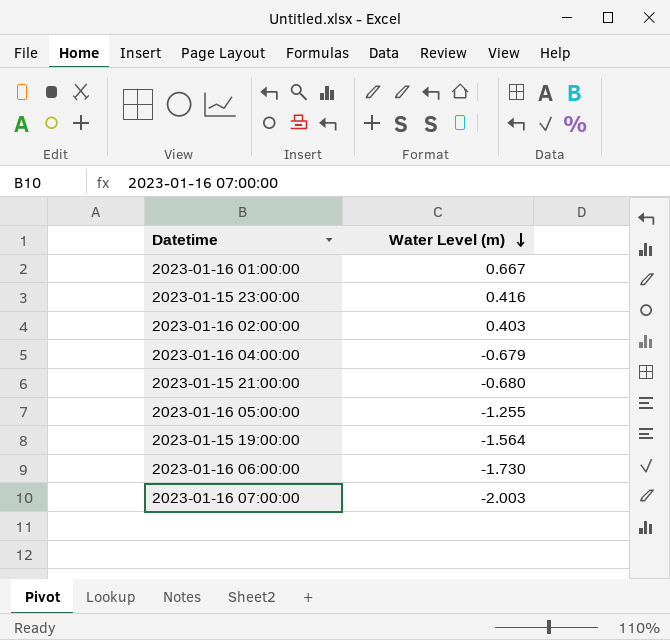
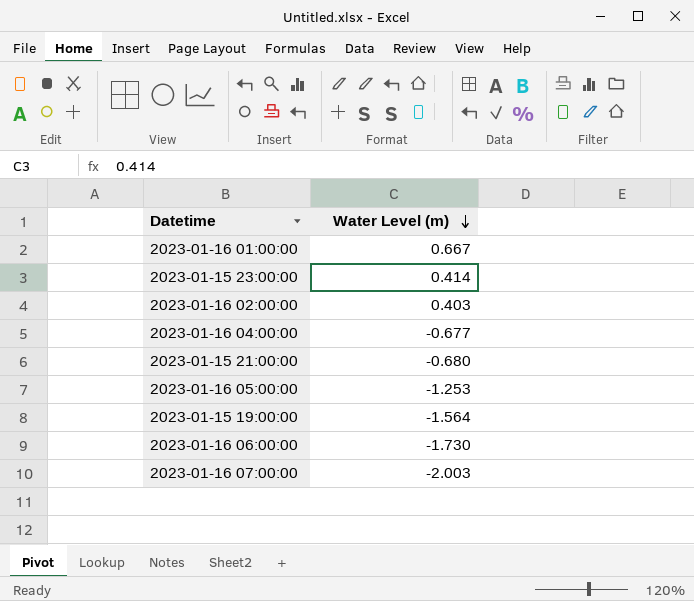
2023-01-15 23:00:00 | Water Level (m): 0.416 -> 0.414
2023-01-16 04:00:00 | Water Level (m): -0.679 -> -0.677
2023-01-16 05:00:00 | Water Level (m): -1.255 -> -1.253

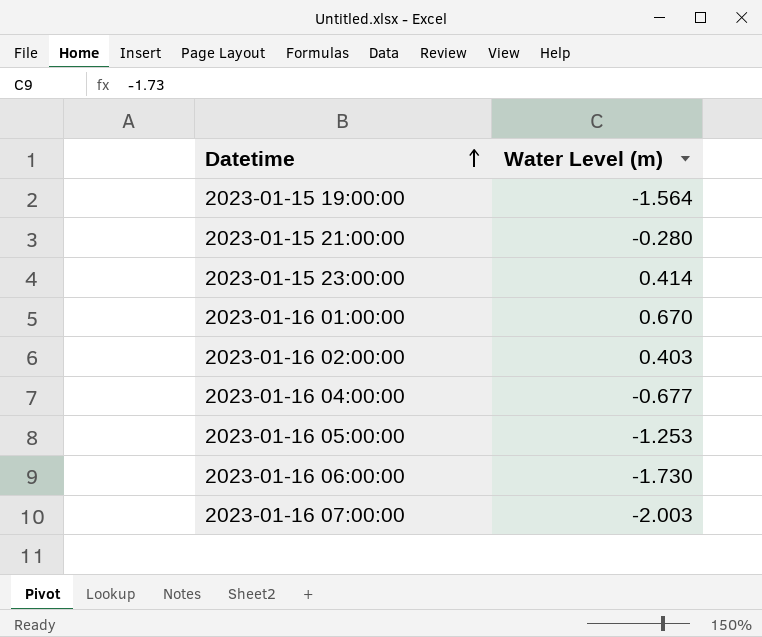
row order: Water Level (m) descending -> Datetime ascending
2023-01-15 21:00:00 | Water Level (m): -0.680 -> -0.280
2023-01-16 01:00:00 | Water Level (m): 0.667 -> 0.670

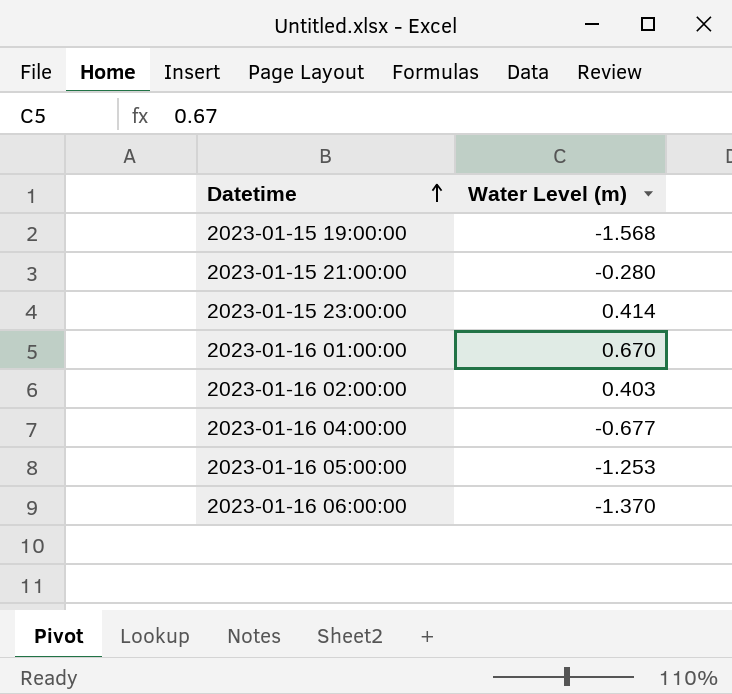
row 2023-01-16 07:00:00: -2.003 -> none
2023-01-15 19:00:00 | Water Level (m): -1.564 -> -1.568
2023-01-16 06:00:00 | Water Level (m): -1.730 -> -1.370

